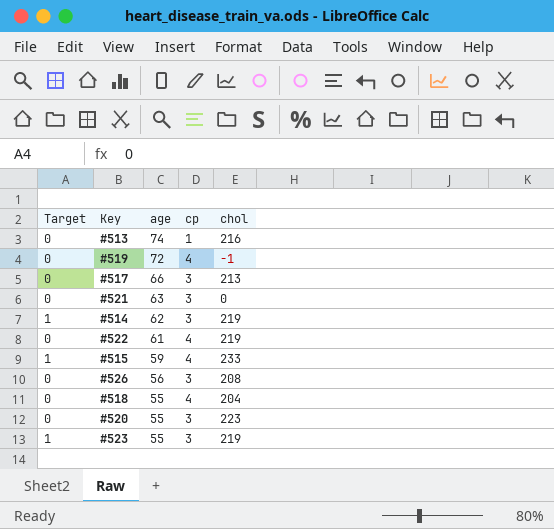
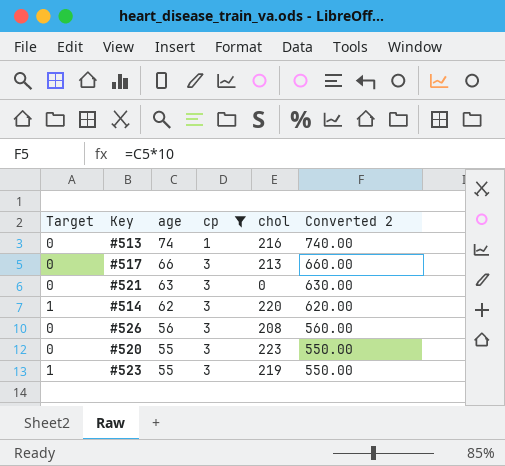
filter: none -> cp != 4
column Converted 2 | formula: none -> [age] * 10
#514 | chol: 219 -> 220

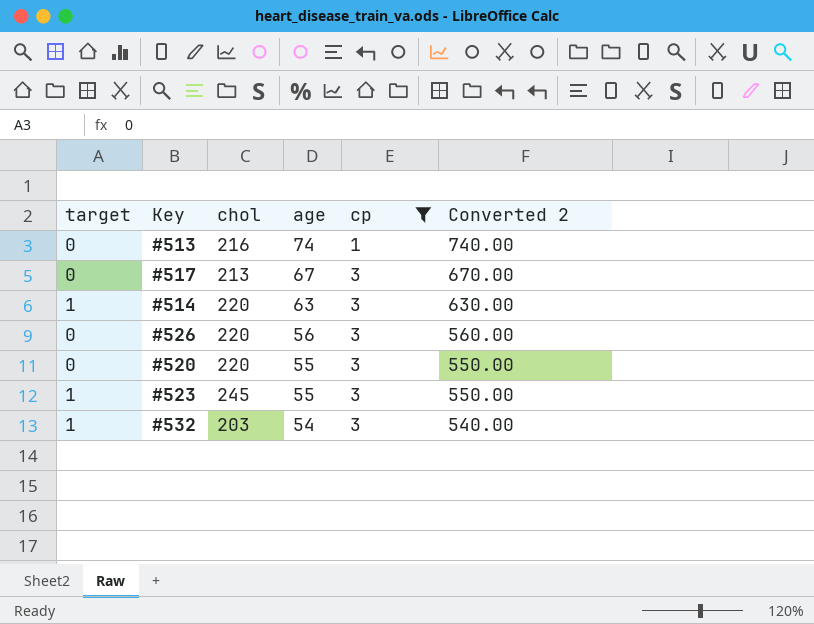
column name: Target -> target
column chol | position: 5 -> 3
row #521: 0 | 63 | 3 | 0 | 630.00 -> none
#517 | age: 66 -> 67
#517 | Converted 2: 660.00 -> 670.00
#514 | age: 62 -> 63
#514 | Converted 2: 620.00 -> 630.00
#526 | chol: 208 -> 220
#520 | chol: 223 -> 220
#523 | chol: 219 -> 245
row #532: none -> 1 | 203 | 54 | 3 | 540.00

